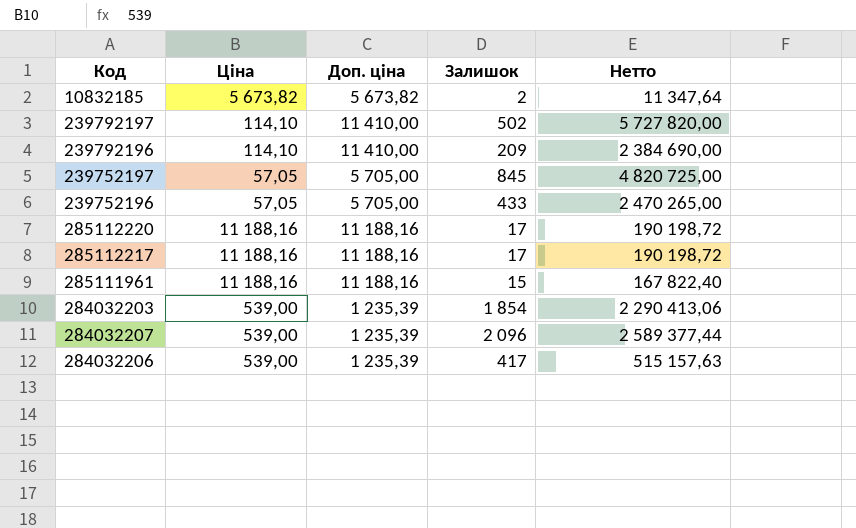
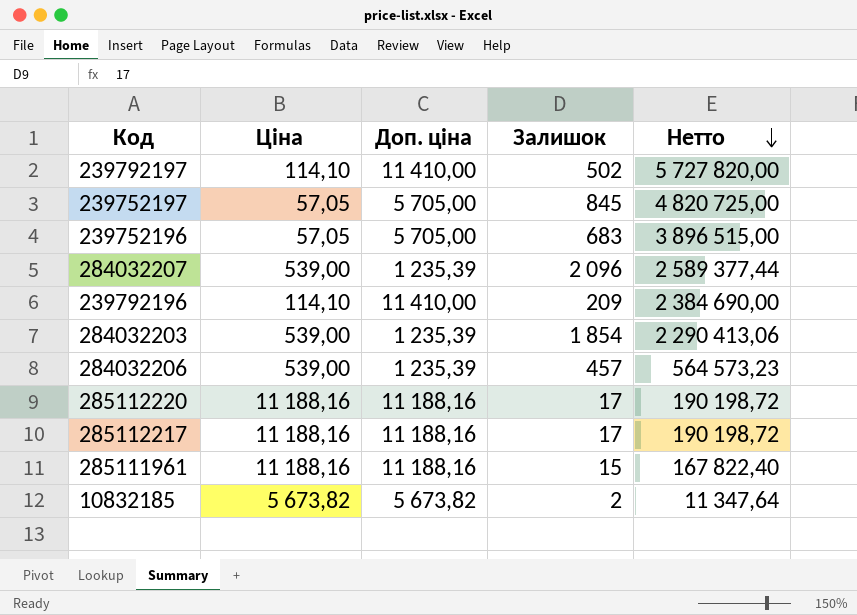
row order: none -> Нетто descending
239752196 | Залишок: 433 -> 683
239752196 | Нетто: 2 470 265,00 -> 3 896 515,00
284032206 | Залишок: 417 -> 457
284032206 | Нетто: 515 157,63 -> 564 573,23

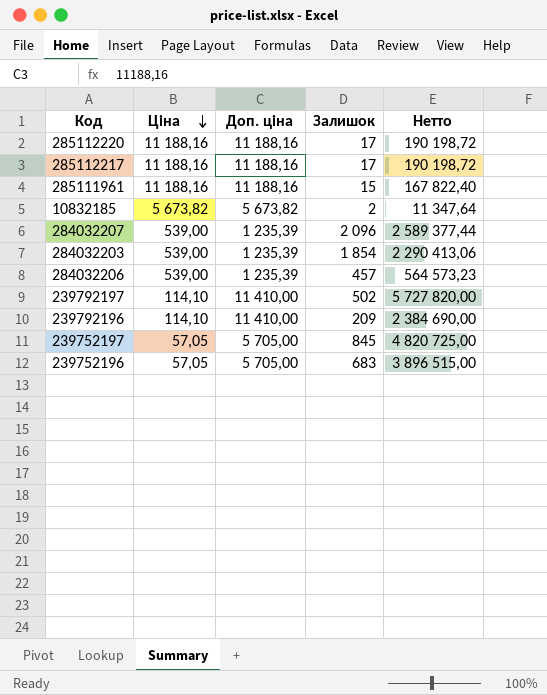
row order: Нетто descending -> Ціна descending

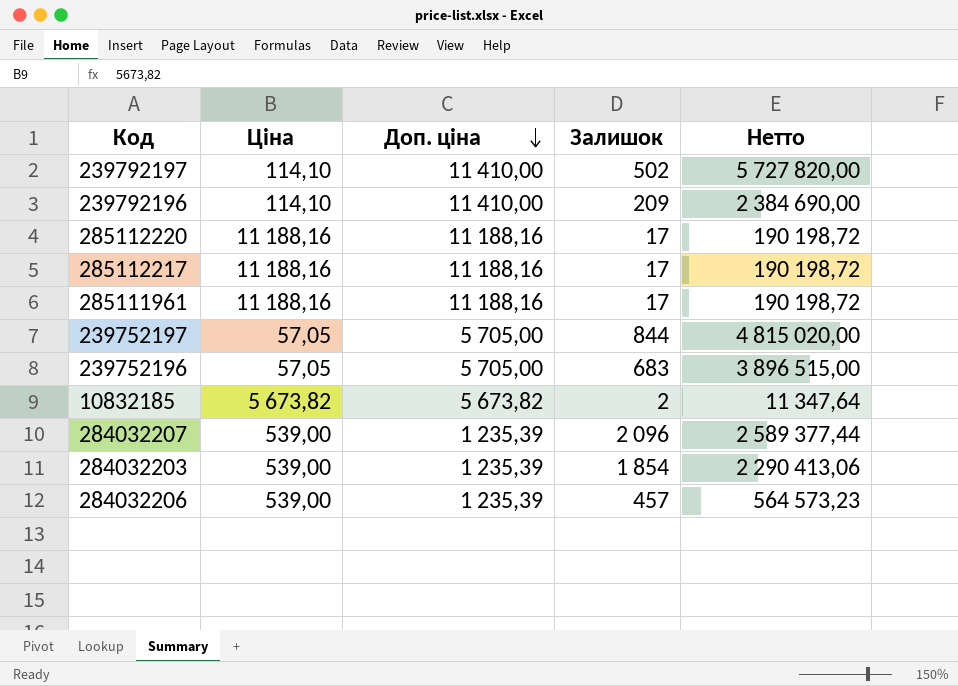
row order: Ціна descending -> Доп. ціна descending
285111961 | Залишок: 15 -> 17
285111961 | Нетто: 167 822,40 -> 190 198,72
239752197 | Залишок: 845 -> 844
239752197 | Нетто: 4 820 725,00 -> 4 815 020,00

